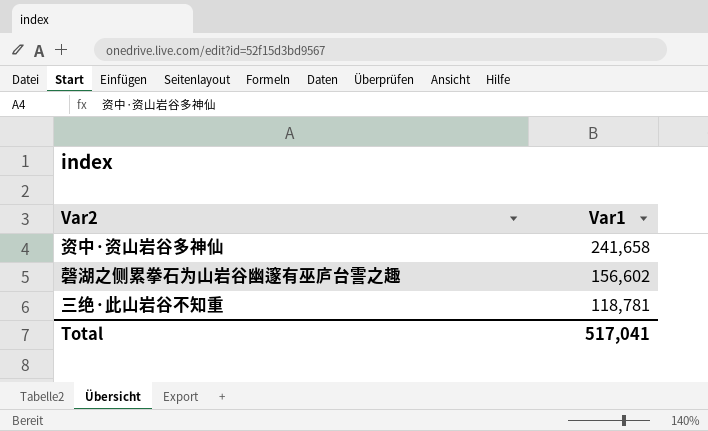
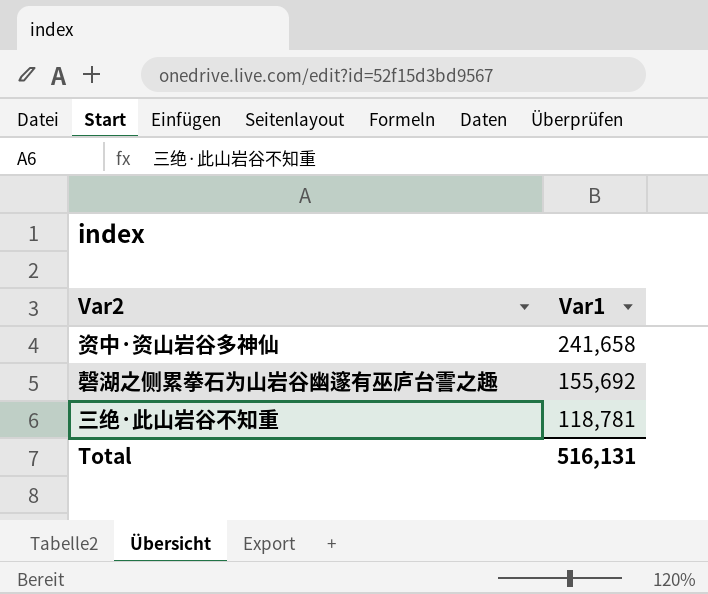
磬湖之侧累拳石为山岩谷幽邃有巫庐台霅之趣 | Var1: 156,602 -> 155,692
Total | Var1: 517,041 -> 516,131

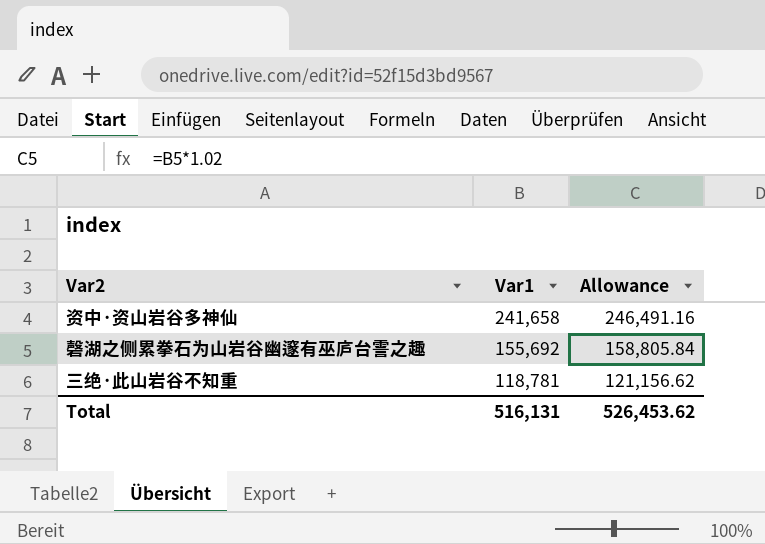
column Allowance | formula: none -> [Var1] * 1.02

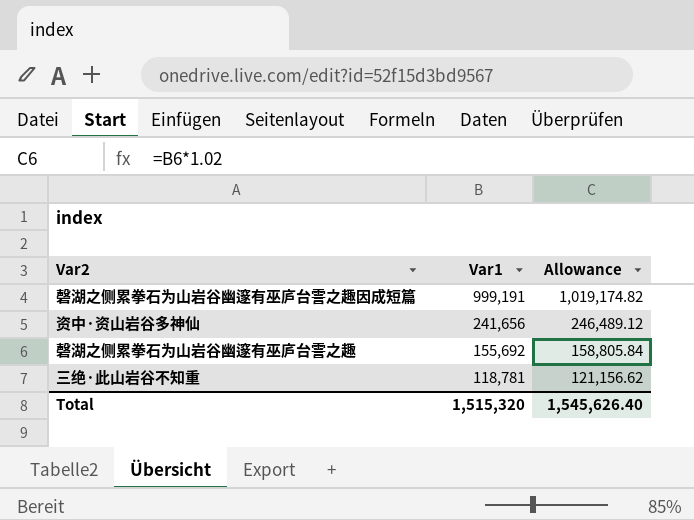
row 磬湖之侧累拳石为山岩谷幽邃有巫庐台霅之趣因成短篇: none -> 999,191 | 1,019,174.82
资中·资山岩谷多神仙 | Var1: 241,658 -> 241,656
资中·资山岩谷多神仙 | Allowance: 246,491.16 -> 246,489.12
Total | Var1: 516,131 -> 1,515,320
Total | Allowance: 526,453.62 -> 1,545,626.40

